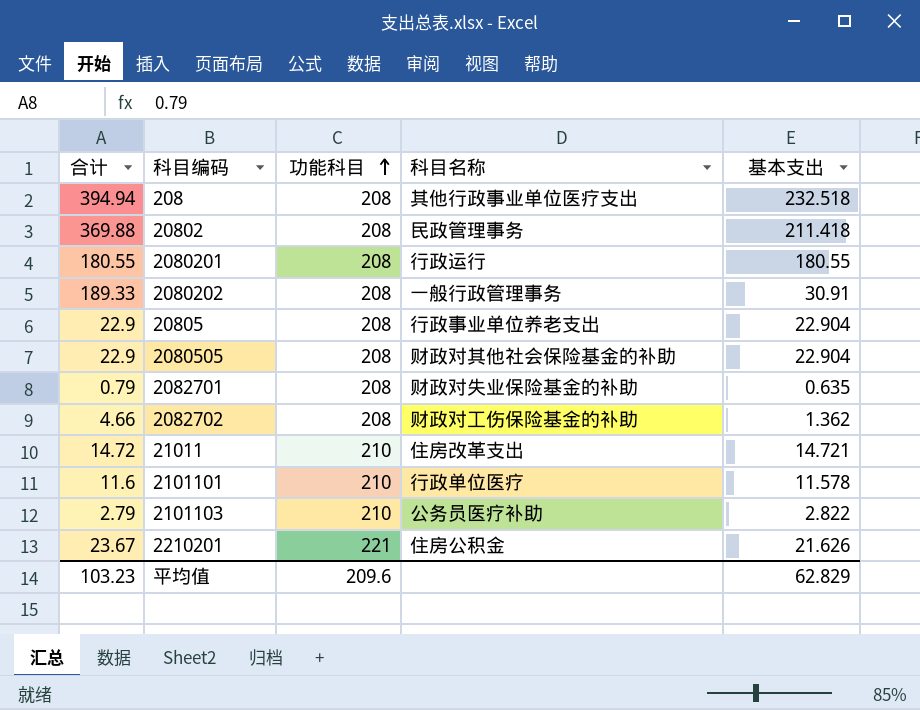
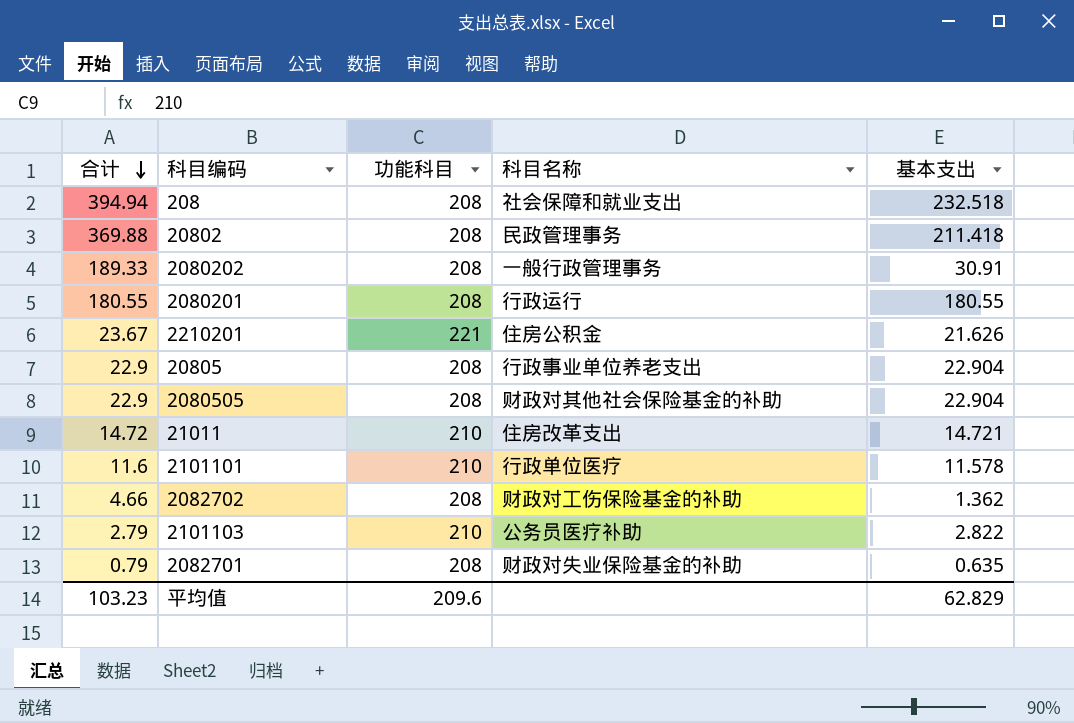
row order: 功能科目 ascending -> 合计 descending
208 | 科目名称: 其他行政事业单位医疗支出 -> 社会保障和就业支出

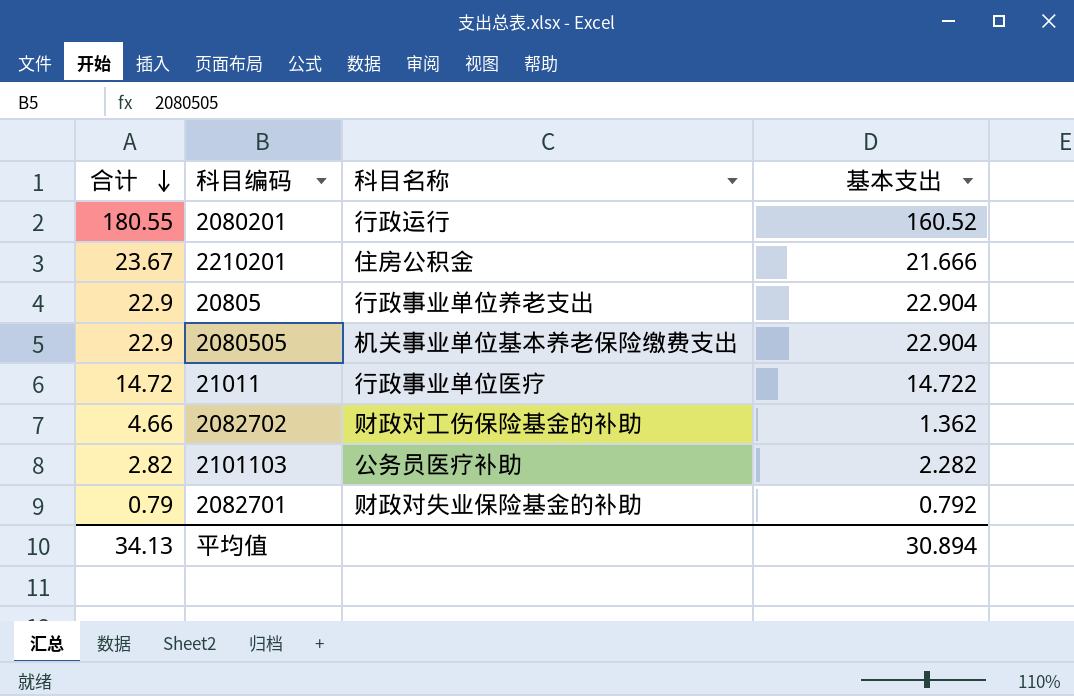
column 功能科目 | position: 3 -> none
row 208: 394.94 | 208 | 社会保障和就业支出 | 232.518 -> none
row 20802: 369.88 | 208 | 民政管理事务 | 211.418 -> none
row 2080202: 189.33 | 208 | 一般行政管理事务 | 30.91 -> none
row 2101101: 11.6 | 210 | 行政单位医疗 | 11.578 -> none
2080201 | 基本支出: 180.55 -> 160.52
2210201 | 基本支出: 21.626 -> 21.666
2080505 | 科目名称: 财政对其他社会保险基金的补助 -> 机关事业单位基本养老保险缴费支出
21011 | 科目名称: 住房改革支出 -> 行政事业单位医疗
21011 | 基本支出: 14.721 -> 14.722
2101103 | 合计: 2.79 -> 2.82
2101103 | 基本支出: 2.822 -> 2.282
2082701 | 基本支出: 0.635 -> 0.792
平均值 | 合计: 103.23 -> 34.13
平均值 | 基本支出: 62.829 -> 30.894

